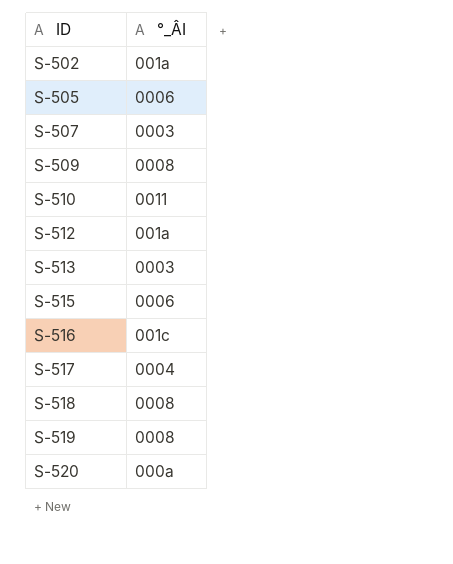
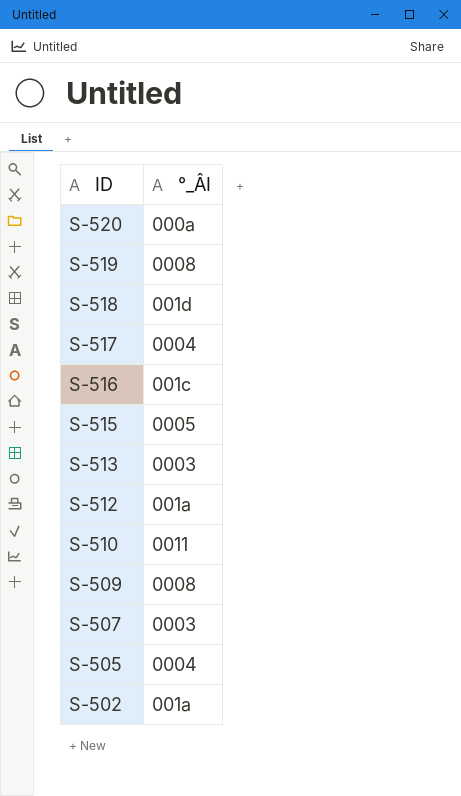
row order: ID ascending -> ID descending
S-518 | °_ÂI: 0008 -> 001d
S-515 | °_ÂI: 0006 -> 0005
S-505 | °_ÂI: 0006 -> 0004

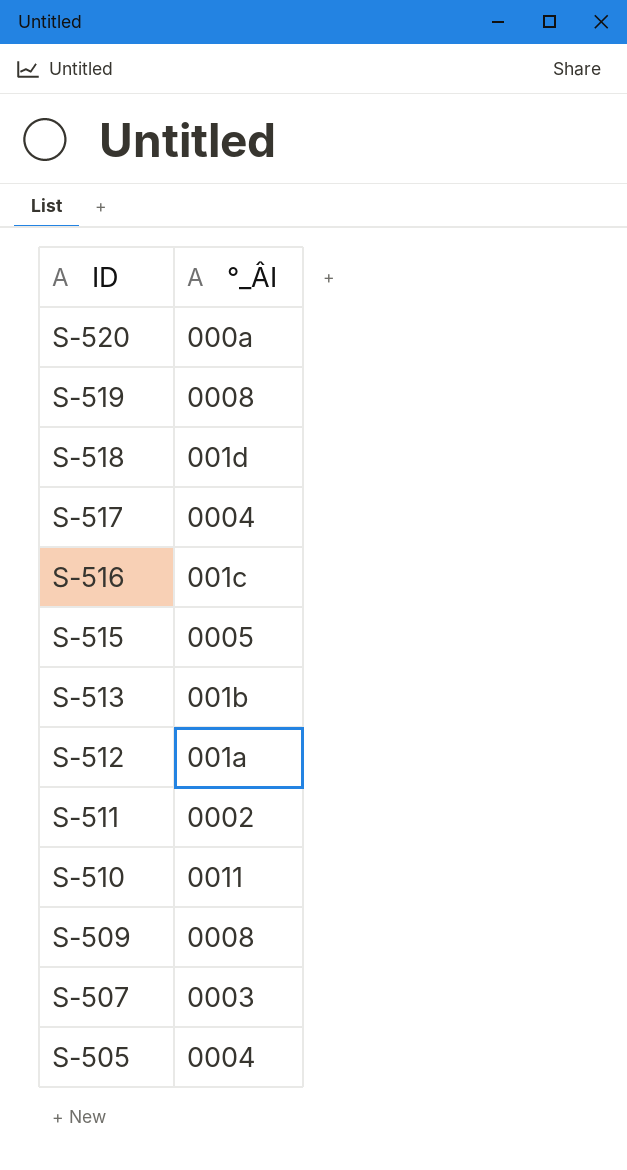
row S-502: 001a -> none
S-513 | °_ÂI: 0003 -> 001b
row S-511: none -> 0002

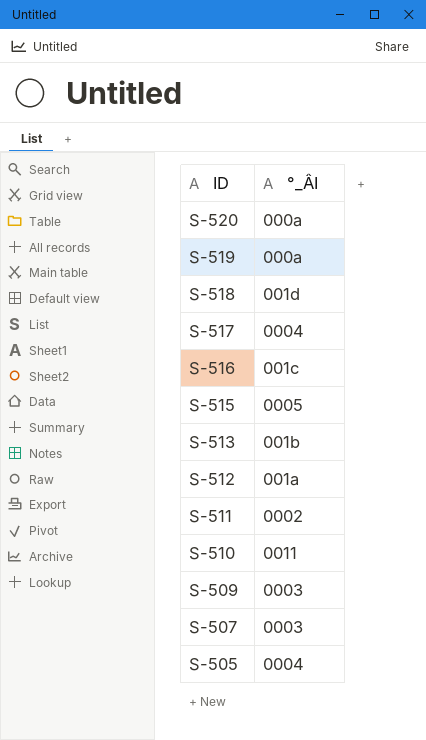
S-519 | °_ÂI: 0008 -> 000a
S-509 | °_ÂI: 0008 -> 0003

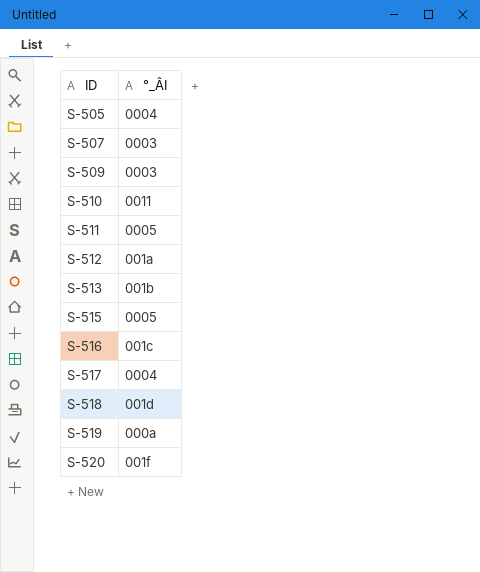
row order: ID descending -> ID ascending
S-511 | °_ÂI: 0002 -> 0005
S-520 | °_ÂI: 000a -> 001f

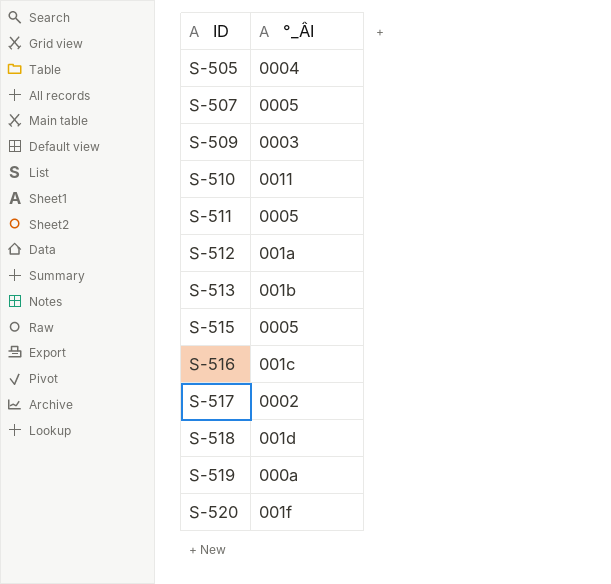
S-507 | °_ÂI: 0003 -> 0005
S-517 | °_ÂI: 0004 -> 0002

